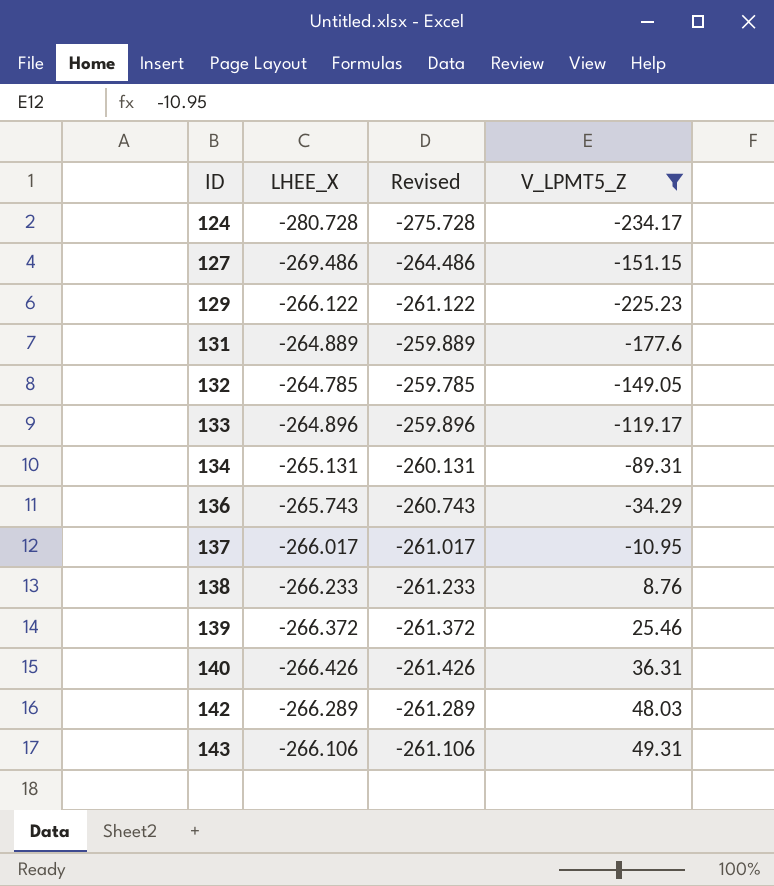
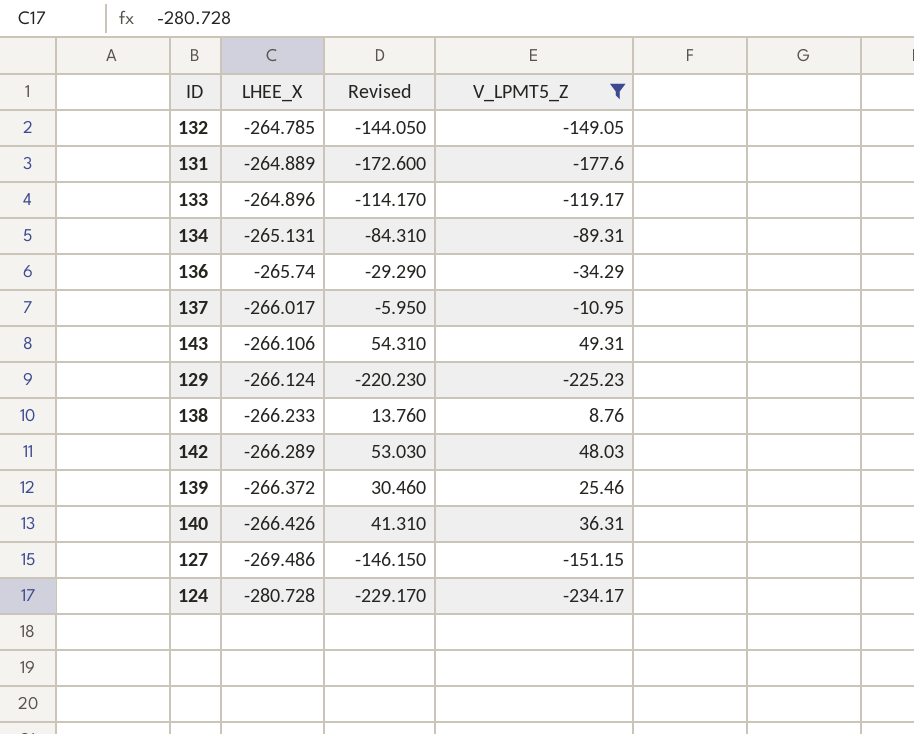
row order: ID ascending -> LHEE_X descending
column Revised | formula: [LHEE_X] + 5 -> [V_LPMT5_Z] + 5
136 | LHEE_X: -265.743 -> -265.74
129 | LHEE_X: -266.122 -> -266.124

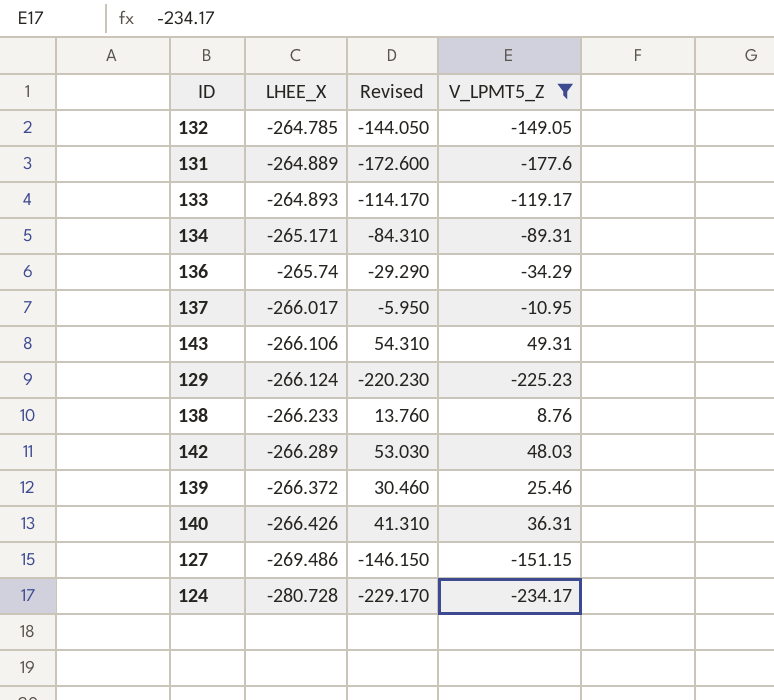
133 | LHEE_X: -264.896 -> -264.893
134 | LHEE_X: -265.131 -> -265.171

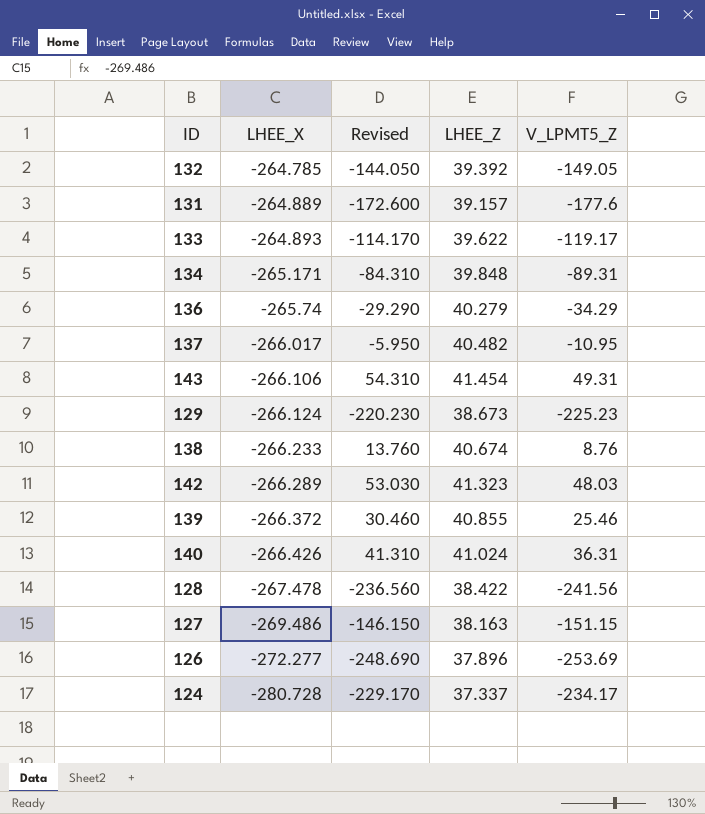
filter: V_LPMT5_Z >= -234.17 -> none
column LHEE_Z | position: none -> 4

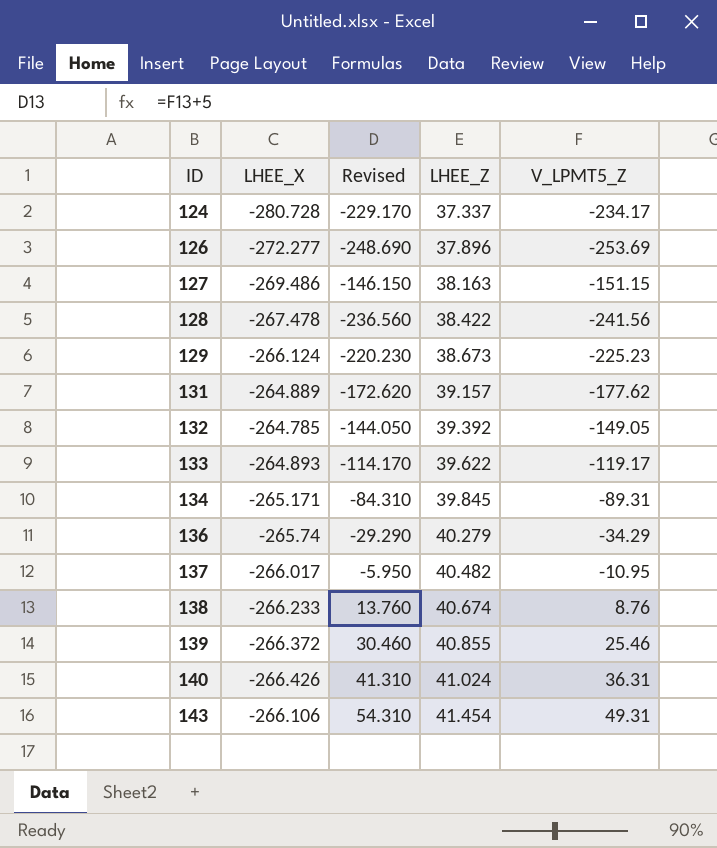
row order: LHEE_X descending -> ID ascending
row 142: -266.289 | 53.030 | 41.323 | 48.03 -> none
131 | Revised: -172.600 -> -172.620
131 | V_LPMT5_Z: -177.6 -> -177.62
134 | LHEE_Z: 39.848 -> 39.845

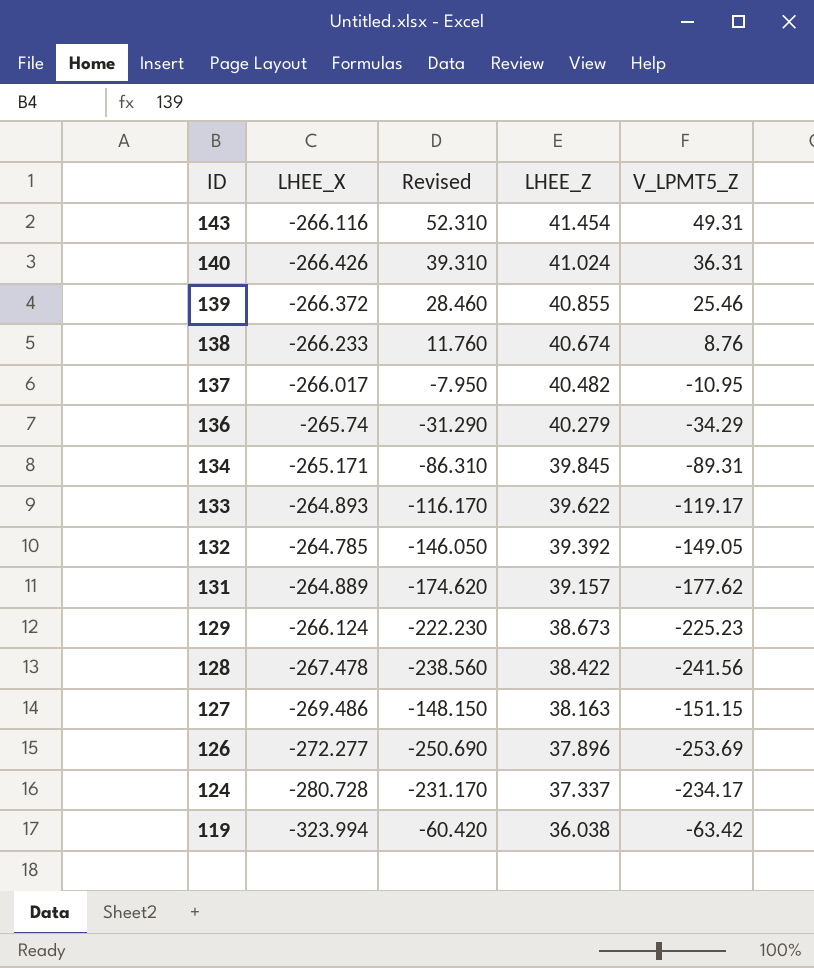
row order: ID ascending -> ID descending
column Revised | formula: [V_LPMT5_Z] + 5 -> [V_LPMT5_Z] + 3
143 | LHEE_X: -266.106 -> -266.116
row 119: none -> -323.994 | -60.420 | 36.038 | -63.42

